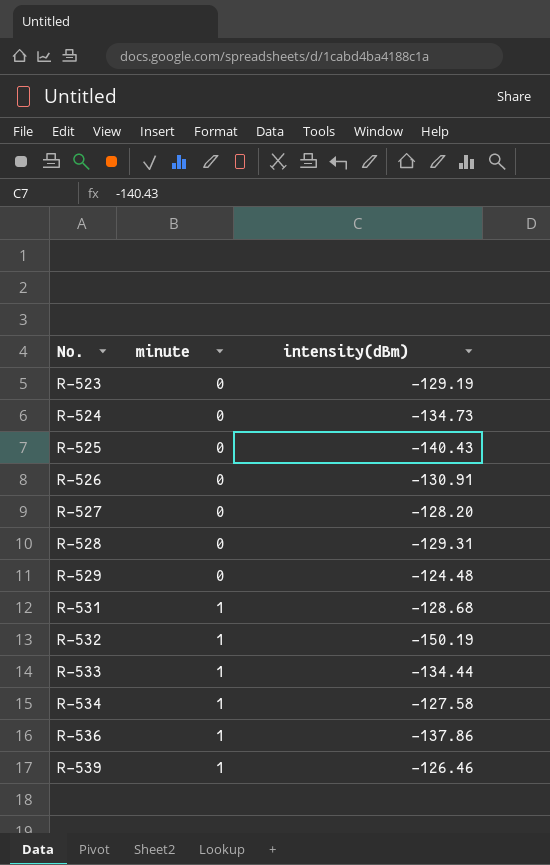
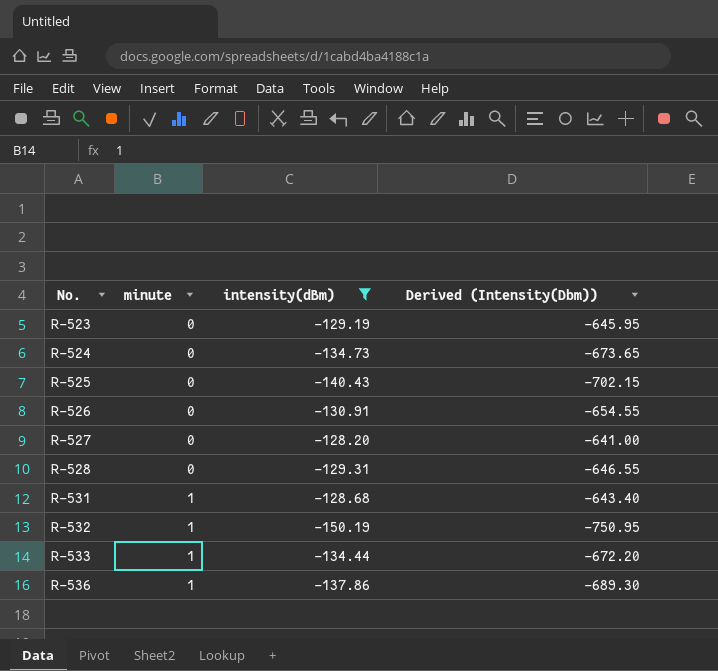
filter: none -> intensity(dBm) <= -128.20
column Derived (Intensity(Dbm)) | formula: none -> [intensity(dBm)] * 5

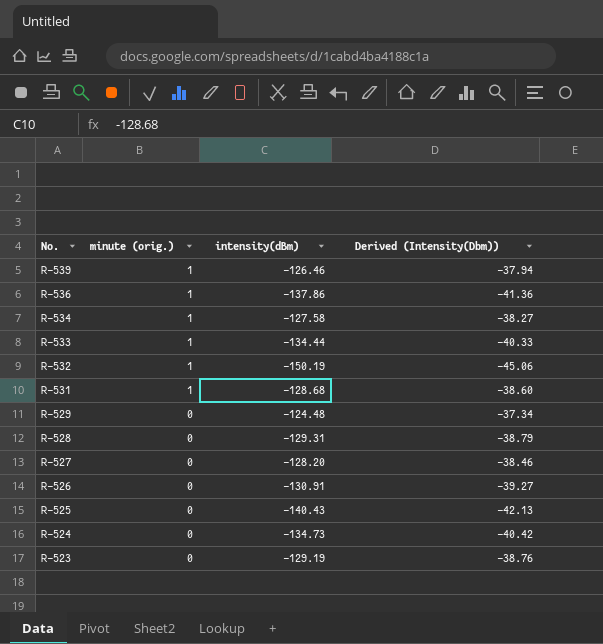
filter: intensity(dBm) <= -128.20 -> none
row order: No. ascending -> No. descending
column name: minute -> minute (orig.)
column Derived (Intensity(Dbm)) | formula: [intensity(dBm)] * 5 -> [intensity(dBm)] * 0.3

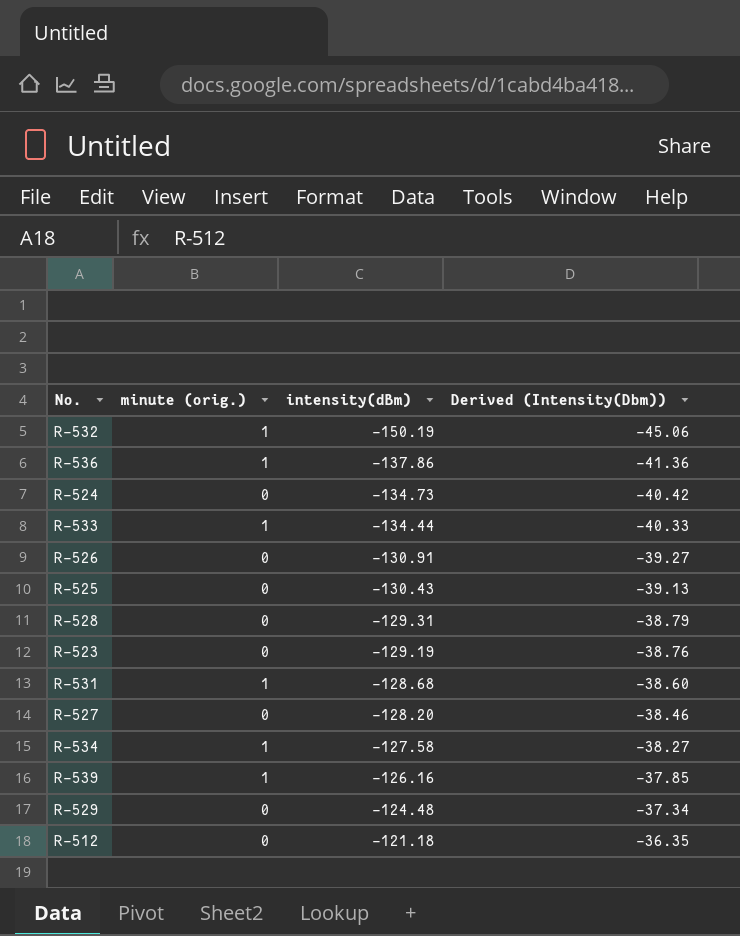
row order: No. descending -> intensity(dBm) ascending
R-525 | intensity(dBm): -140.43 -> -130.43
R-525 | Derived (Intensity(Dbm)): -42.13 -> -39.13
R-539 | intensity(dBm): -126.46 -> -126.16
R-539 | Derived (Intensity(Dbm)): -37.94 -> -37.85
row R-512: none -> 0 | -121.18 | -36.35

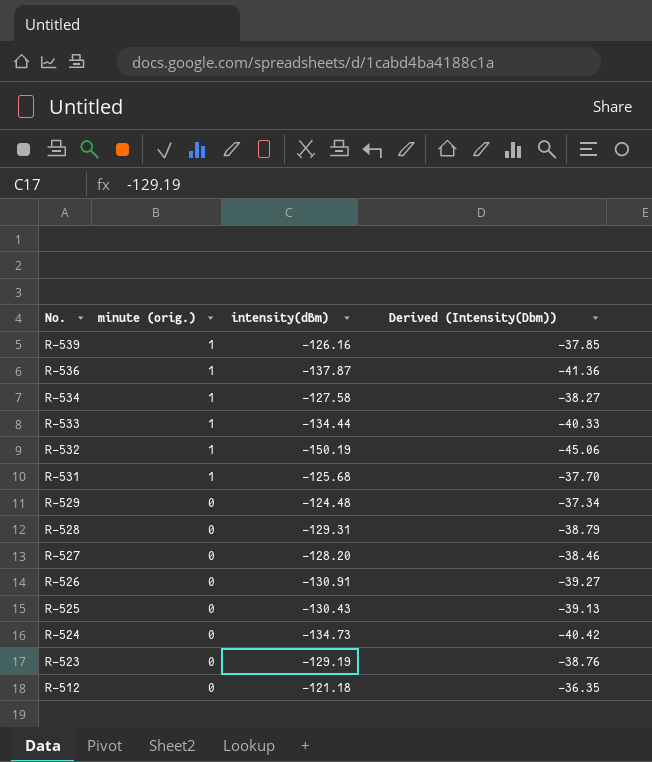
row order: intensity(dBm) ascending -> No. descending
R-536 | intensity(dBm): -137.86 -> -137.87
R-531 | intensity(dBm): -128.68 -> -125.68
R-531 | Derived (Intensity(Dbm)): -38.60 -> -37.70

